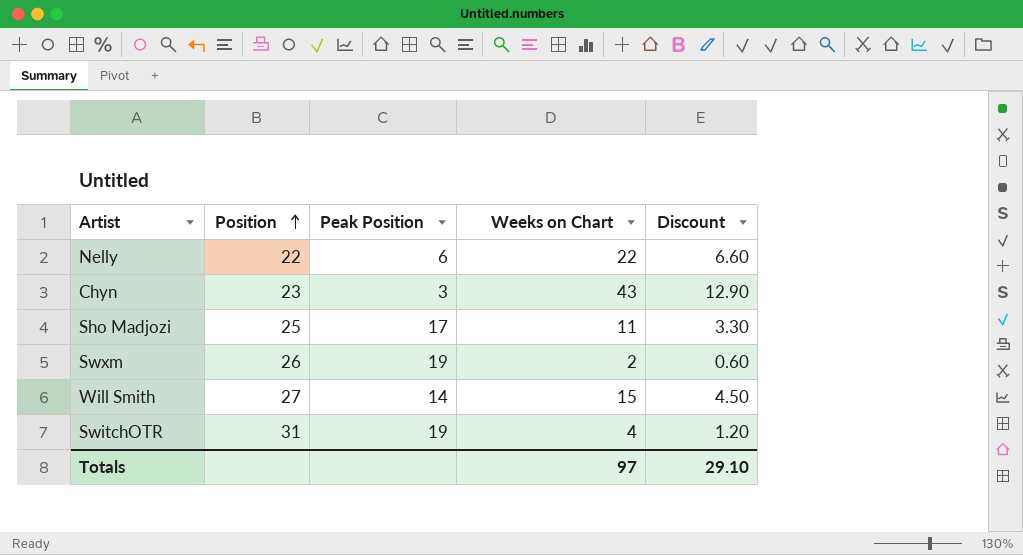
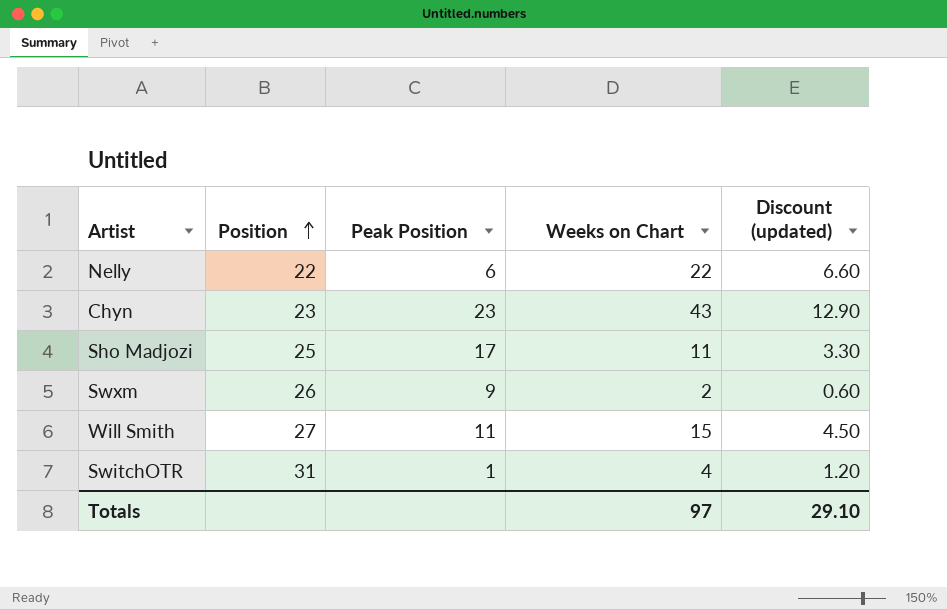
column name: Discount -> Discount (updated)
Chyn | Peak Position: 3 -> 23
Swxm | Peak Position: 19 -> 9
Will Smith | Peak Position: 14 -> 11
SwitchOTR | Peak Position: 19 -> 1

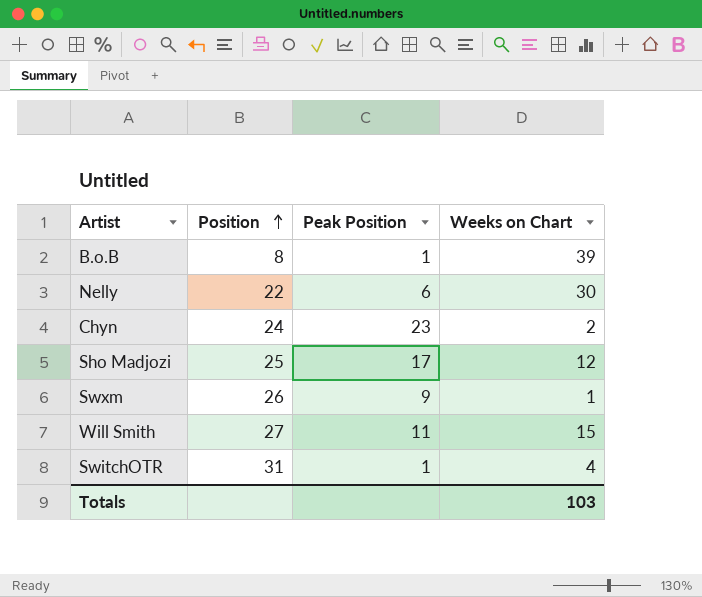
column Discount (updated) | formula: [Weeks on Chart] * 0.3 -> none
row B.o.B: none -> 8 | 1 | 39
Nelly | Weeks on Chart: 22 -> 30
Chyn | Position: 23 -> 24
Chyn | Weeks on Chart: 43 -> 2
Sho Madjozi | Weeks on Chart: 11 -> 12
Swxm | Weeks on Chart: 2 -> 1
Totals | Weeks on Chart: 97 -> 103

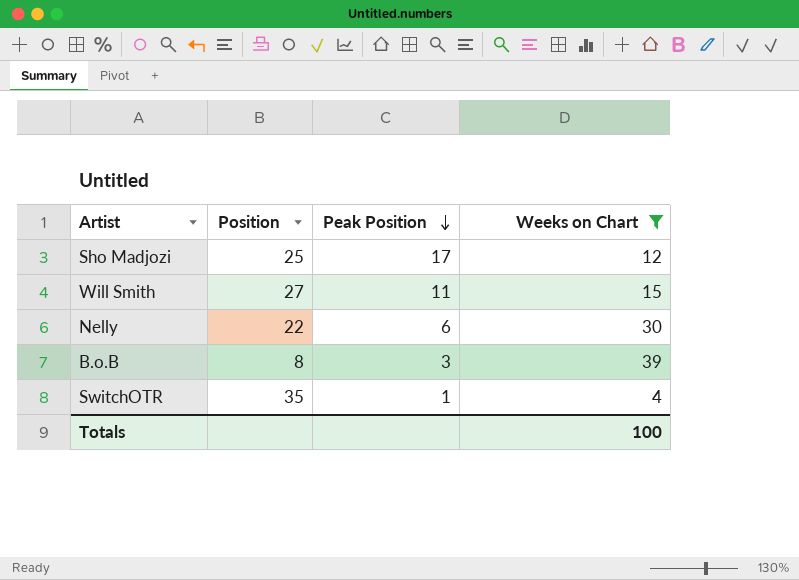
filter: none -> Weeks on Chart >= 4
row order: Position ascending -> Peak Position descending
B.o.B | Peak Position: 1 -> 3
SwitchOTR | Position: 31 -> 35
Totals | Weeks on Chart: 103 -> 100

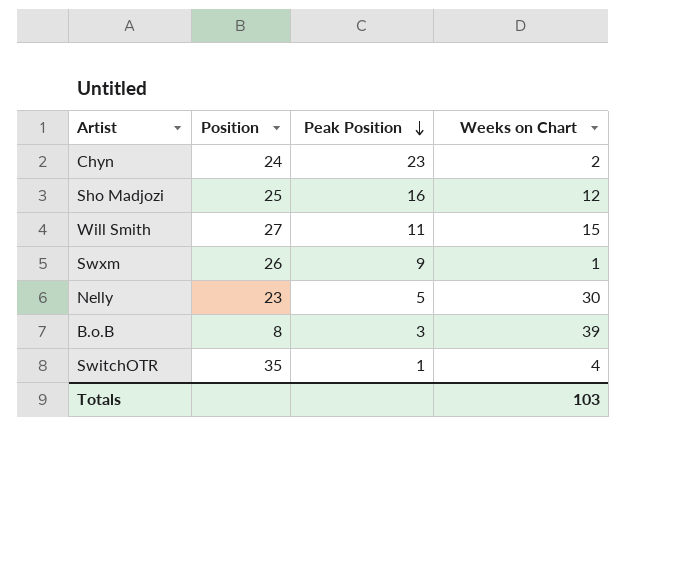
filter: Weeks on Chart >= 4 -> none
Sho Madjozi | Peak Position: 17 -> 16
Nelly | Position: 22 -> 23
Nelly | Peak Position: 6 -> 5
Totals | Weeks on Chart: 100 -> 103

